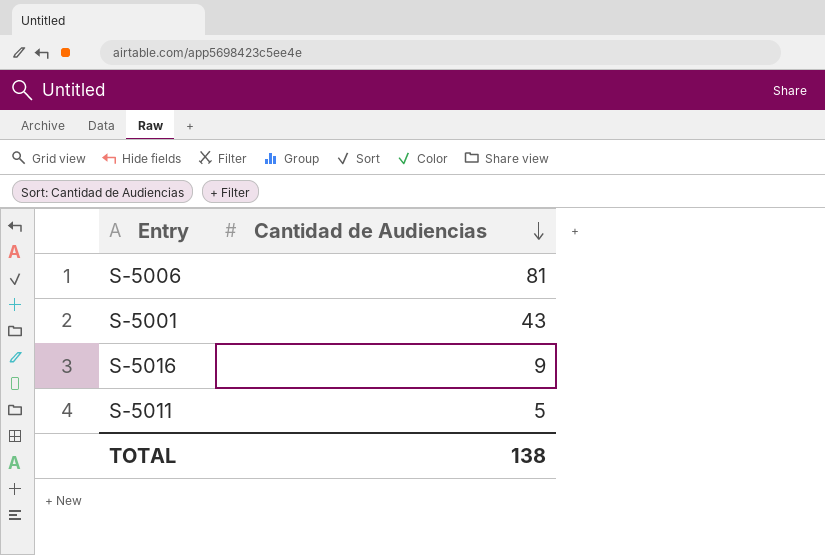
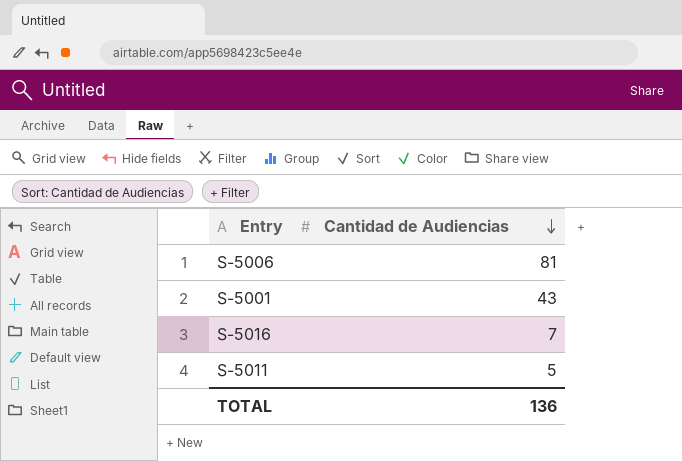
S-5016 | Cantidad de Audiencias: 9 -> 7
TOTAL | Cantidad de Audiencias: 138 -> 136

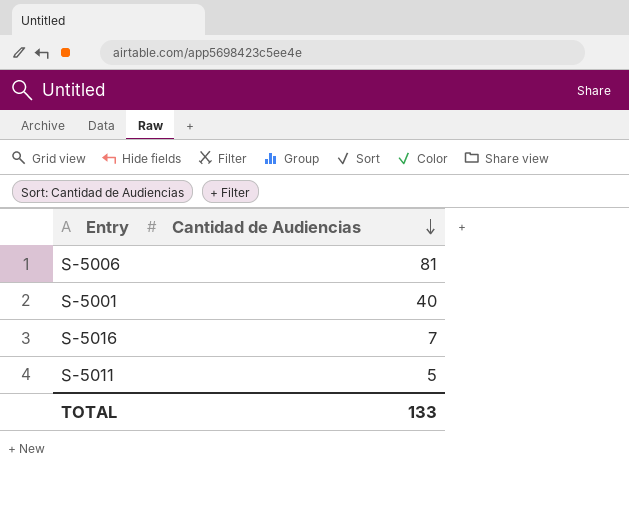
S-5001 | Cantidad de Audiencias: 43 -> 40
TOTAL | Cantidad de Audiencias: 136 -> 133

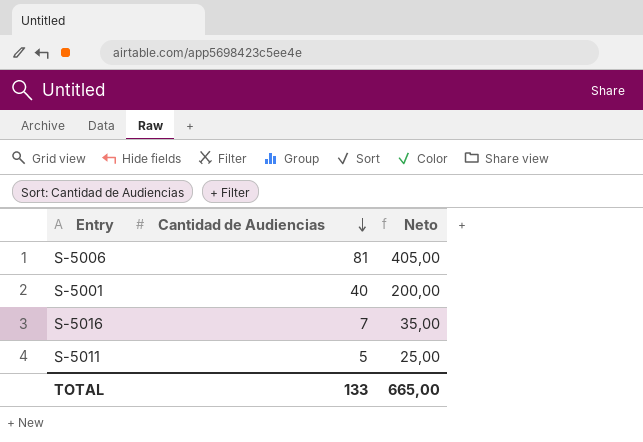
column Neto | formula: none -> [Cantidad de Audiencias] * 5

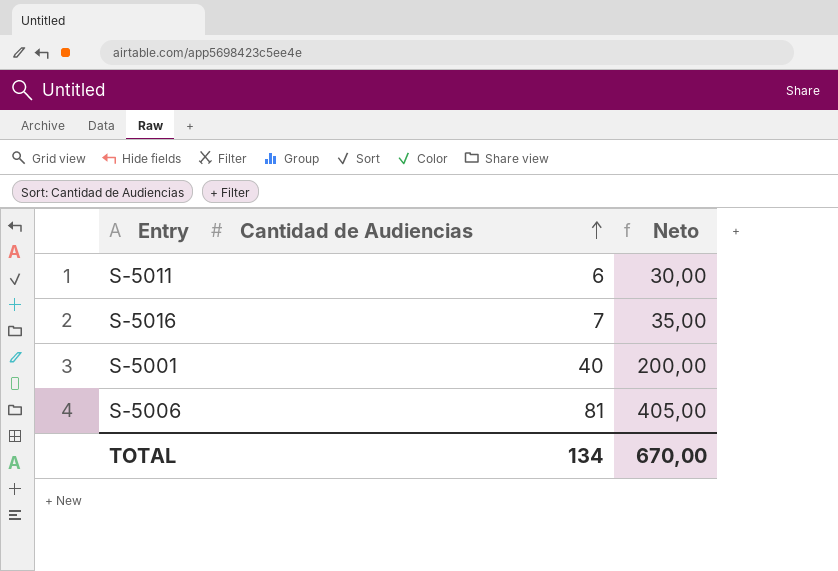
row order: Cantidad de Audiencias descending -> Cantidad de Audiencias ascending
S-5011 | Cantidad de Audiencias: 5 -> 6
S-5011 | Neto: 25,00 -> 30,00
TOTAL | Cantidad de Audiencias: 133 -> 134
TOTAL | Neto: 665,00 -> 670,00

